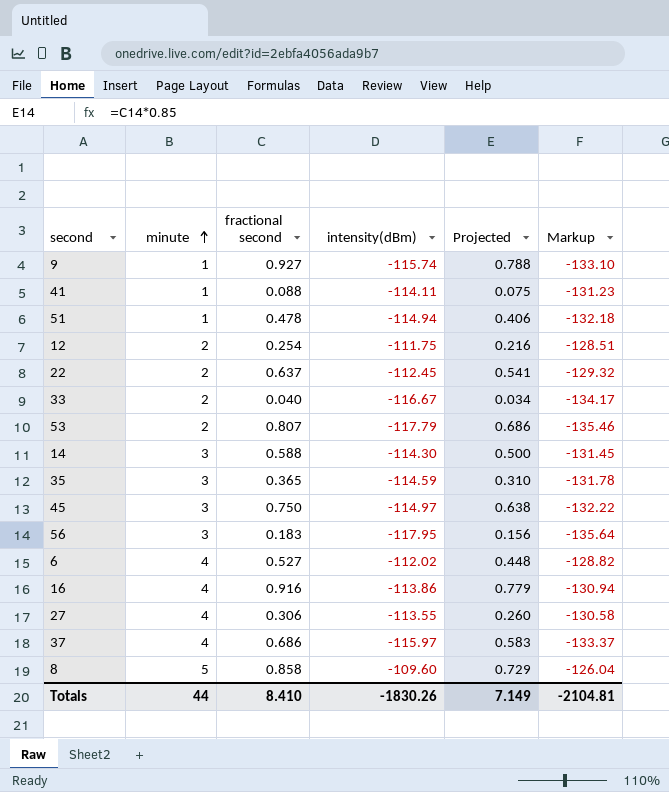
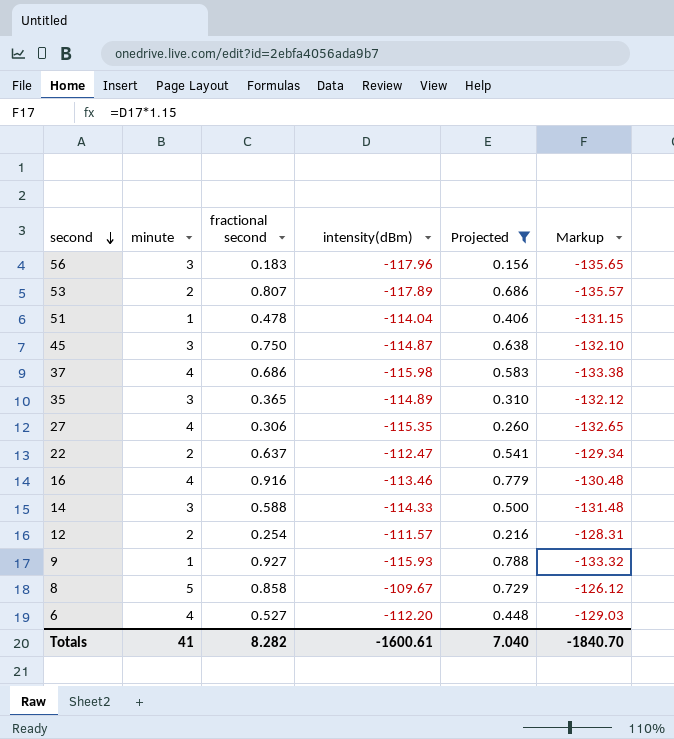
filter: none -> Projected >= 0.156
row order: minute ascending -> second descending
56 | intensity(dBm): -117.95 -> -117.96
56 | Markup: -135.64 -> -135.65
53 | intensity(dBm): -117.79 -> -117.89
53 | Markup: -135.46 -> -135.57
51 | intensity(dBm): -114.94 -> -114.04
51 | Markup: -132.18 -> -131.15
45 | intensity(dBm): -114.97 -> -114.87
45 | Markup: -132.22 -> -132.10
37 | intensity(dBm): -115.97 -> -115.98
37 | Markup: -133.37 -> -133.38
35 | intensity(dBm): -114.59 -> -114.89
35 | Markup: -131.78 -> -132.12
27 | intensity(dBm): -113.55 -> -115.35
27 | Markup: -130.58 -> -132.65
22 | intensity(dBm): -112.45 -> -112.47
22 | Markup: -129.32 -> -129.34
16 | intensity(dBm): -113.86 -> -113.46
16 | Markup: -130.94 -> -130.48
14 | intensity(dBm): -114.30 -> -114.33
14 | Markup: -131.45 -> -131.48
12 | intensity(dBm): -111.75 -> -111.57
12 | Markup: -128.51 -> -128.31
9 | intensity(dBm): -115.74 -> -115.93
9 | Markup: -133.10 -> -133.32
8 | intensity(dBm): -109.60 -> -109.67
8 | Markup: -126.04 -> -126.12
6 | intensity(dBm): -112.02 -> -112.20
6 | Markup: -128.82 -> -129.03
Totals | minute: 44 -> 41
Totals | fractional second: 8.410 -> 8.282
Totals | intensity(dBm): -1830.26 -> -1600.61
Totals | Projected: 7.149 -> 7.040
Totals | Markup: -2104.81 -> -1840.70

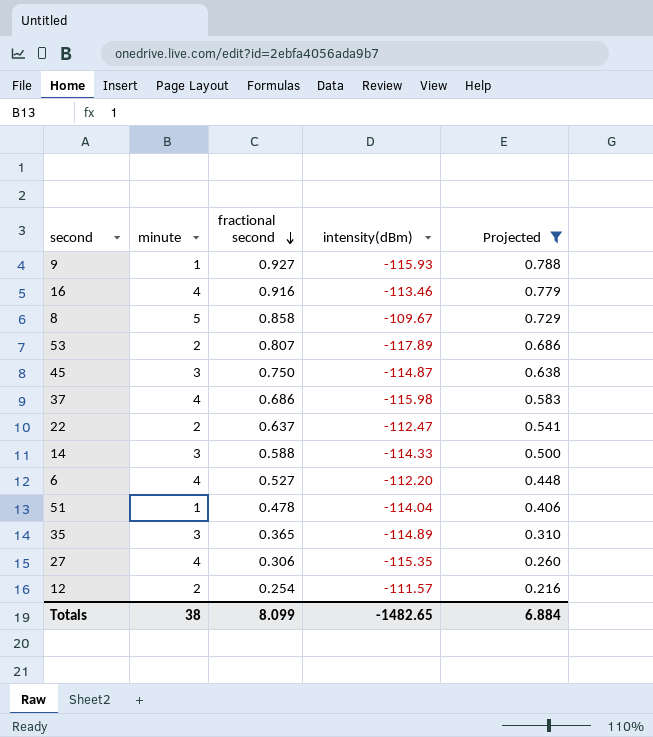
row order: second descending -> fractional second descending
column Markup | formula: [intensity(dBm)] * 1.15 -> none
row 56: 3 | 0.183 | -117.96 | 0.156 | -135.65 -> none
Totals | minute: 41 -> 38
Totals | fractional second: 8.282 -> 8.099
Totals | intensity(dBm): -1600.61 -> -1482.65
Totals | Projected: 7.040 -> 6.884

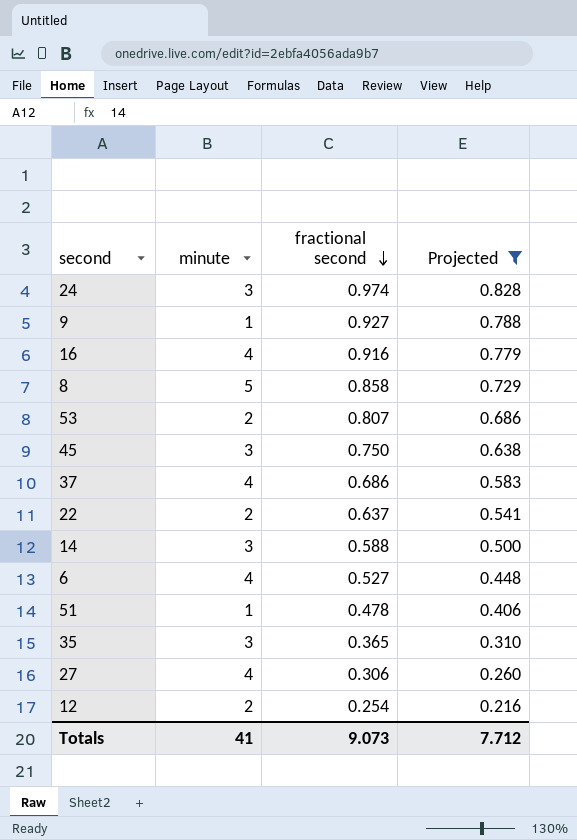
column intensity(dBm) | position: 4 -> none
row 24: none -> 3 | 0.974 | 0.828
Totals | minute: 38 -> 41
Totals | fractional second: 8.099 -> 9.073
Totals | Projected: 6.884 -> 7.712

